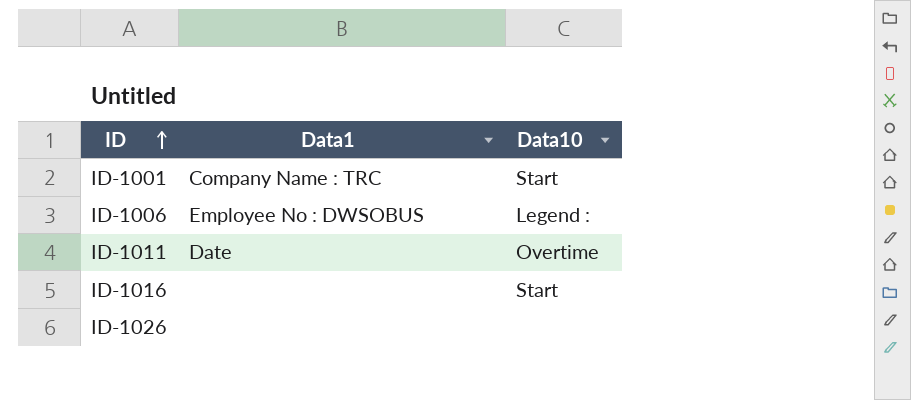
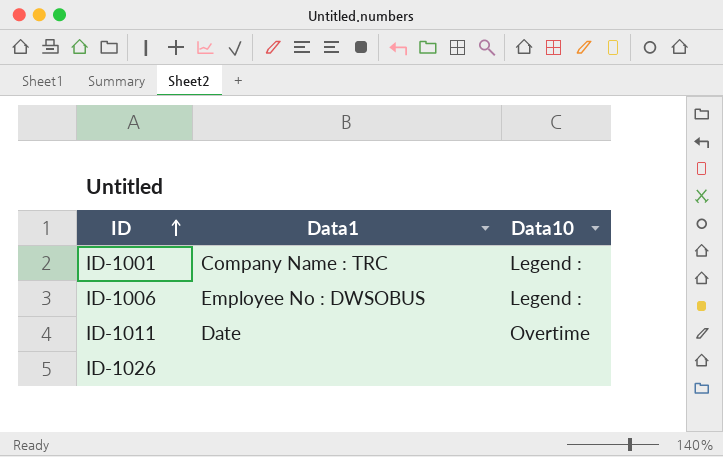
row ID-1016: none | Start -> none
ID-1001 | Data10: Start -> Legend :

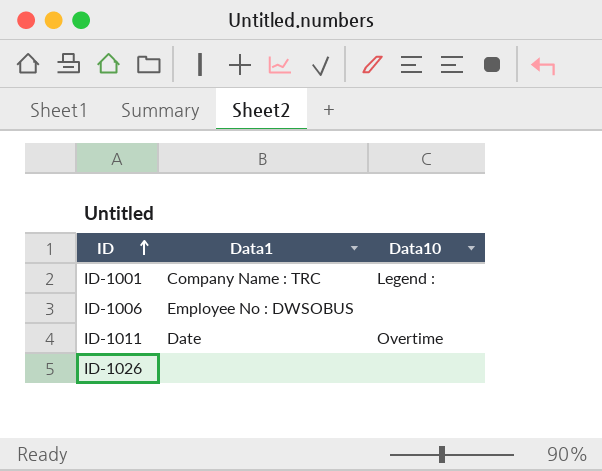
ID-1006 | Data10: Legend : -> none

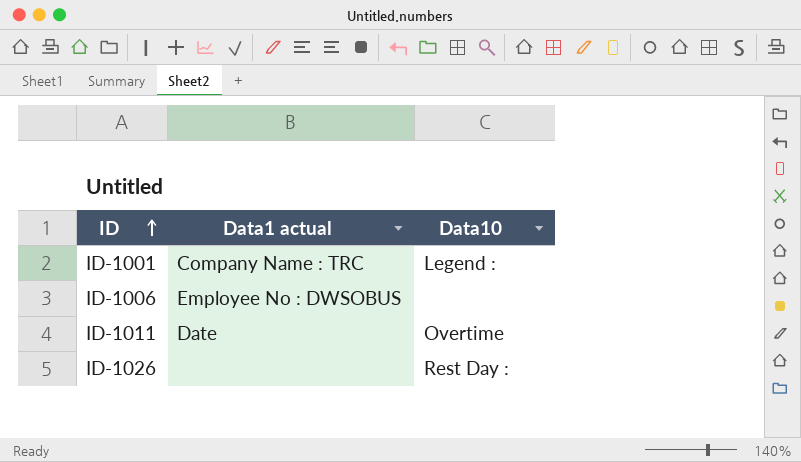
column name: Data1 -> Data1 actual
ID-1026 | Data10: none -> Rest Day :

